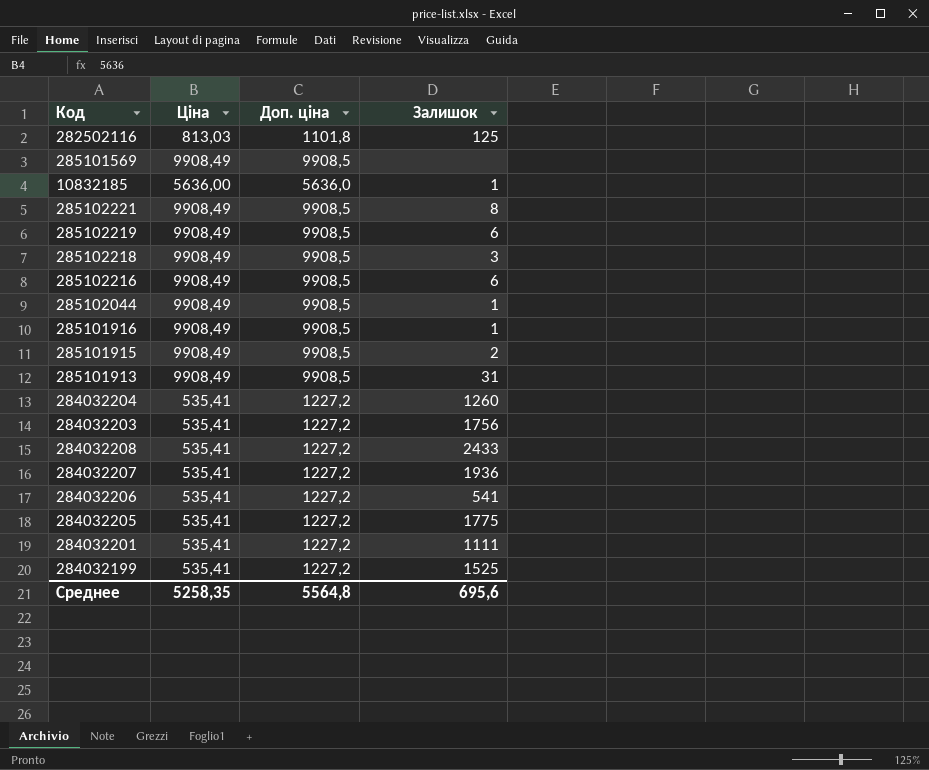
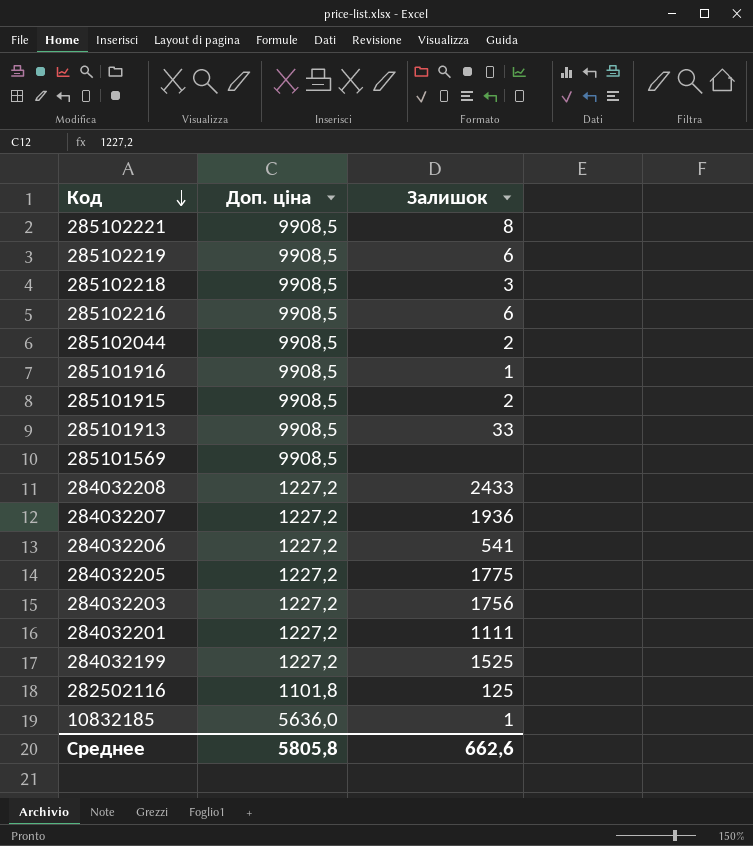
row order: none -> Код descending
column Ціна | position: 2 -> none
row 284032204: 535,41 | 1227,2 | 1260 -> none
285102044 | Залишок: 1 -> 2
285101913 | Залишок: 31 -> 33
Среднее | Доп. ціна: 5564,8 -> 5805,8
Среднее | Залишок: 695,6 -> 662,6

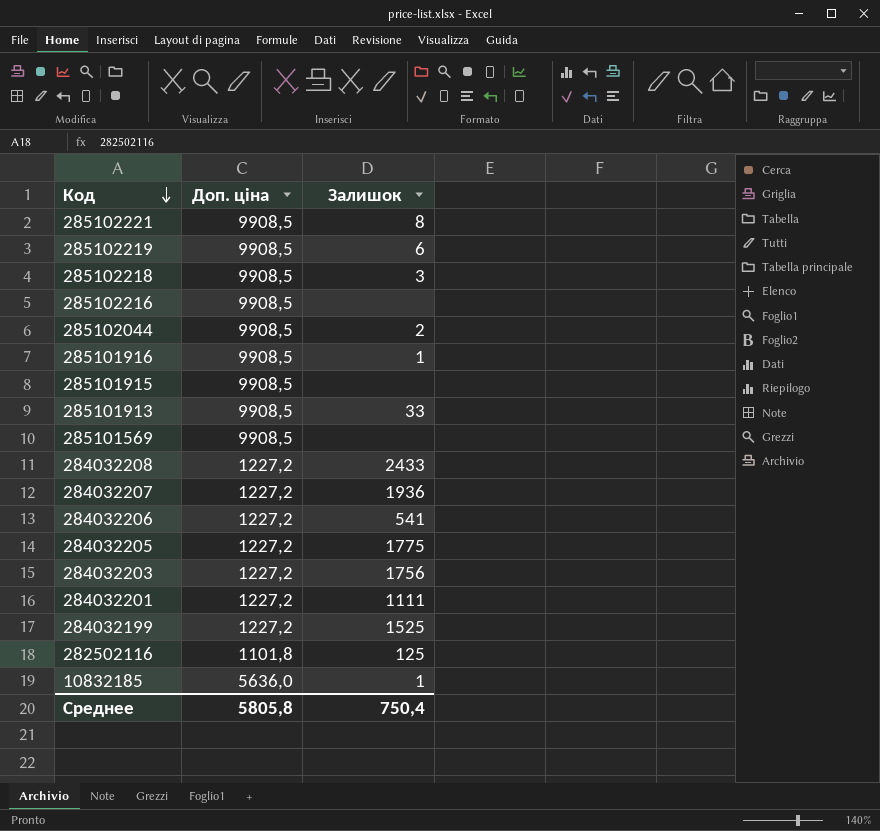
285102216 | Залишок: 6 -> none
285101915 | Залишок: 2 -> none
Среднее | Залишок: 662,6 -> 750,4

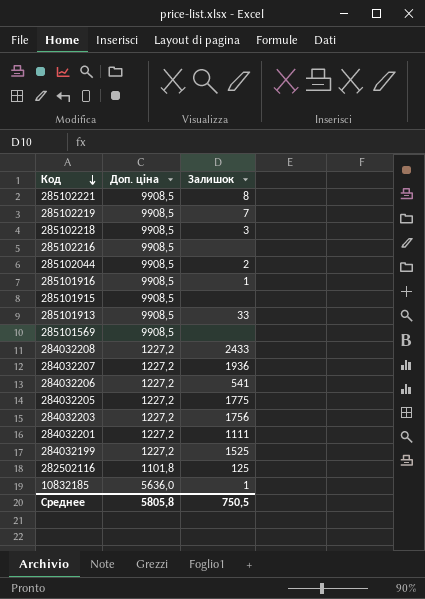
285102219 | Залишок: 6 -> 7
Среднее | Залишок: 750,4 -> 750,5

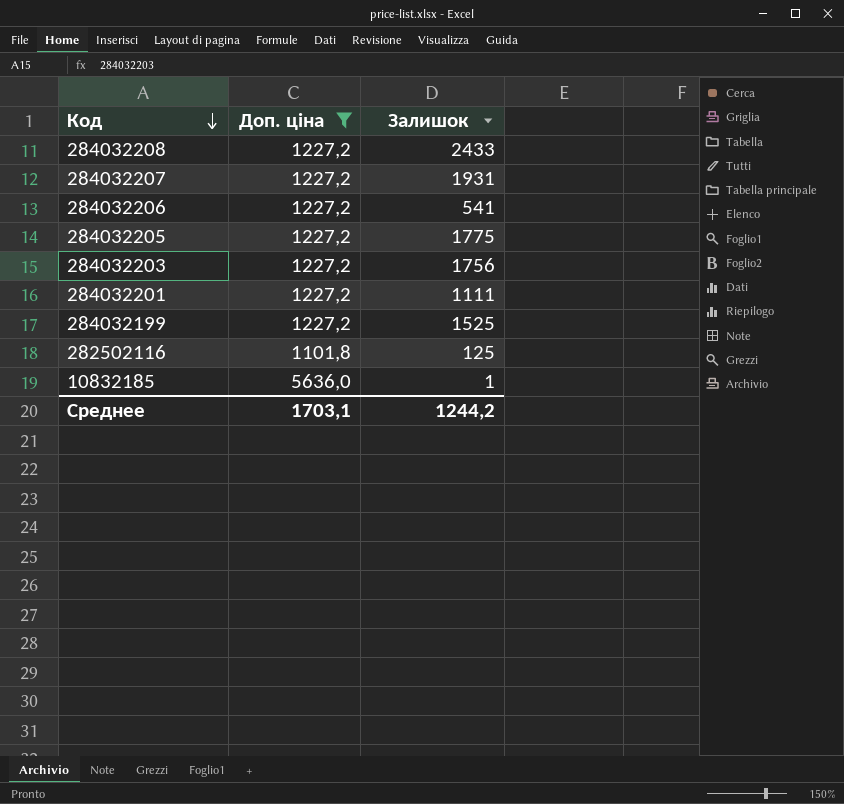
filter: none -> Доп. ціна != 9908,5
284032207 | Залишок: 1936 -> 1931
Среднее | Доп. ціна: 5805,8 -> 1703,1
Среднее | Залишок: 750,5 -> 1244,2

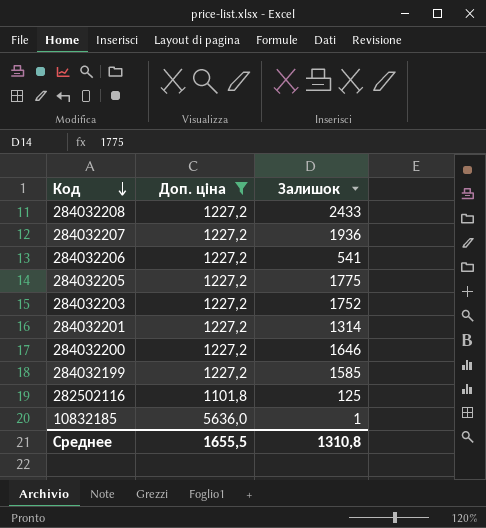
284032207 | Залишок: 1931 -> 1936
284032203 | Залишок: 1756 -> 1752
284032201 | Залишок: 1111 -> 1314
row 284032200: none -> 1227,2 | 1646
284032199 | Залишок: 1525 -> 1585
Среднее | Доп. ціна: 1703,1 -> 1655,5
Среднее | Залишок: 1244,2 -> 1310,8

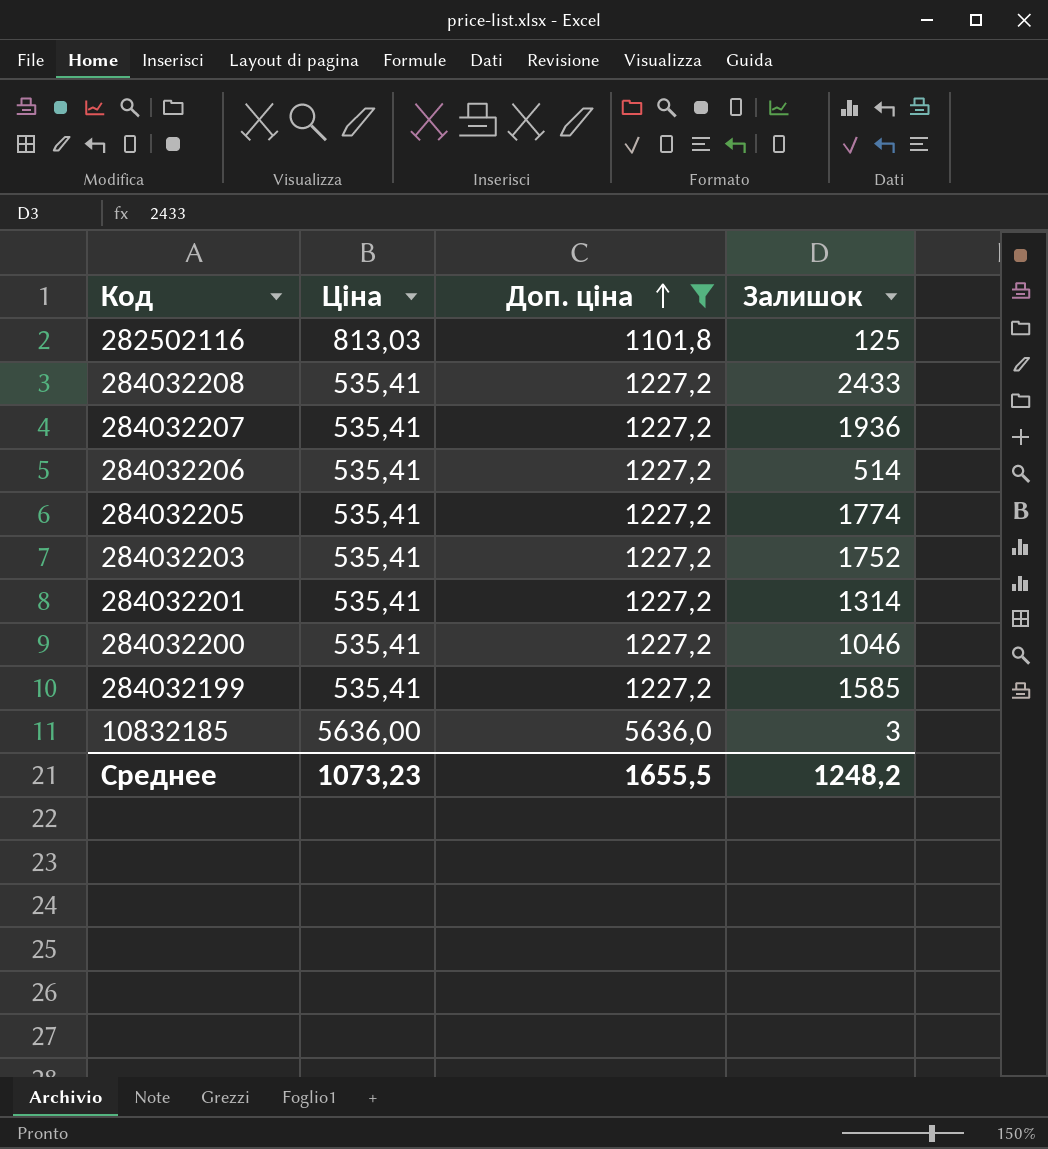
row order: Код descending -> Доп. ціна ascending
column Ціна | position: none -> 2
284032206 | Залишок: 541 -> 514
284032205 | Залишок: 1775 -> 1774
284032200 | Залишок: 1646 -> 1046
10832185 | Залишок: 1 -> 3
Среднее | Залишок: 1310,8 -> 1248,2

